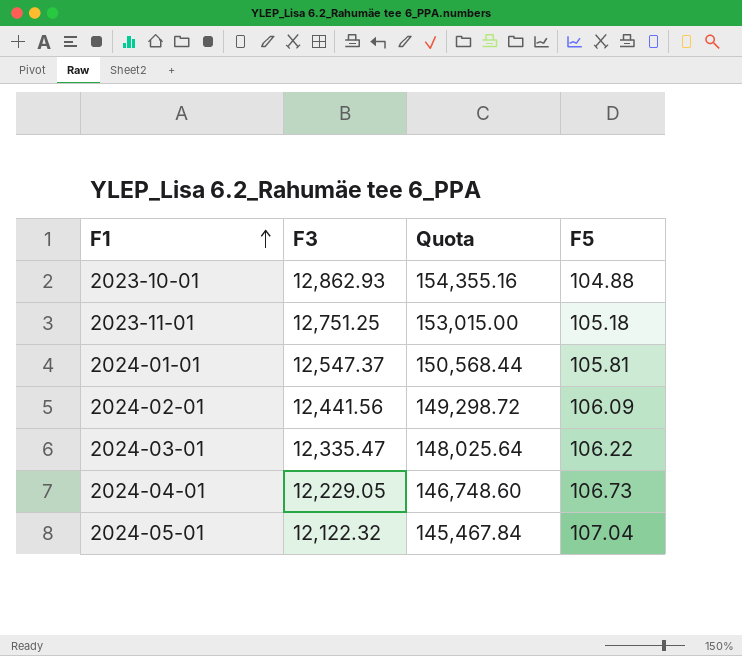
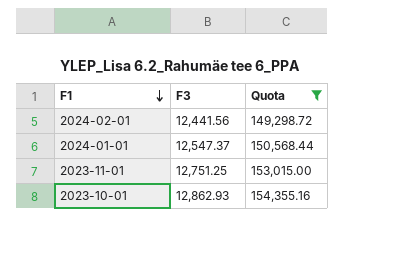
filter: none -> Quota >= 149,298.72
row order: F1 ascending -> F1 descending
column F5 | position: 4 -> none

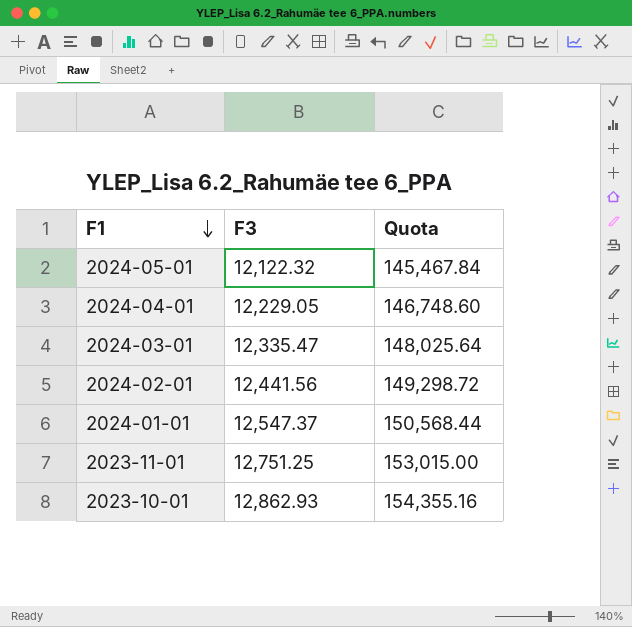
filter: Quota >= 149,298.72 -> none

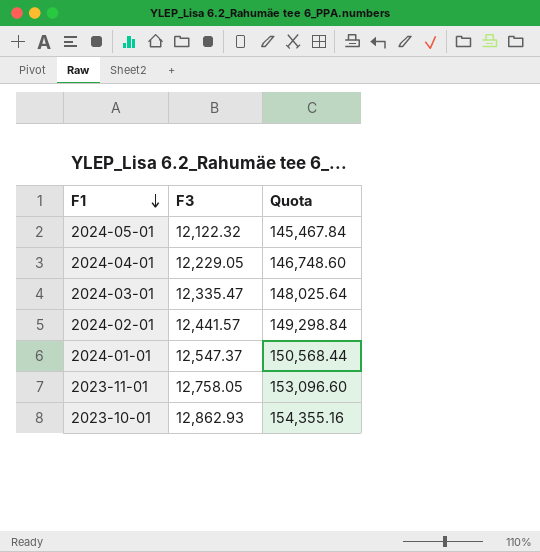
2024-02-01 | F3: 12,441.56 -> 12,441.57
2024-02-01 | Quota: 149,298.72 -> 149,298.84
2023-11-01 | F3: 12,751.25 -> 12,758.05
2023-11-01 | Quota: 153,015.00 -> 153,096.60

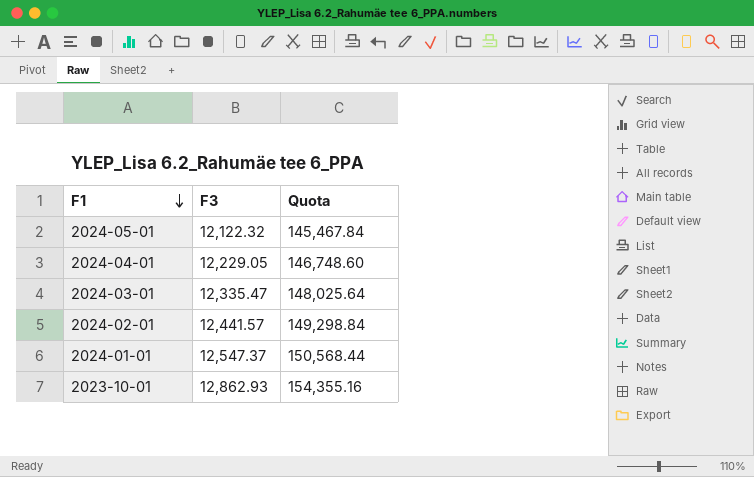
row 2023-11-01: 12,758.05 | 153,096.60 -> none

